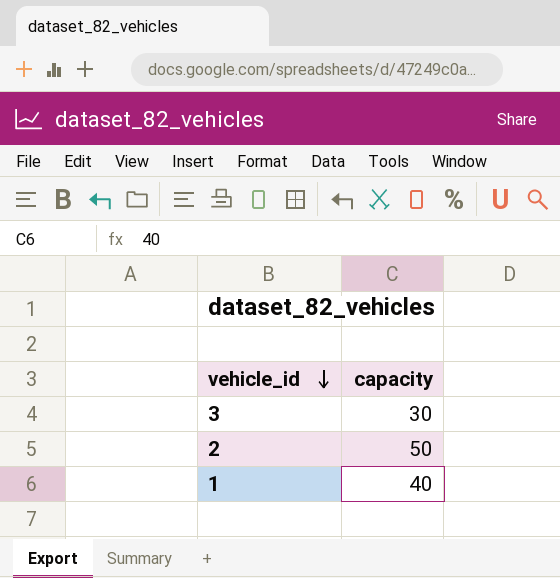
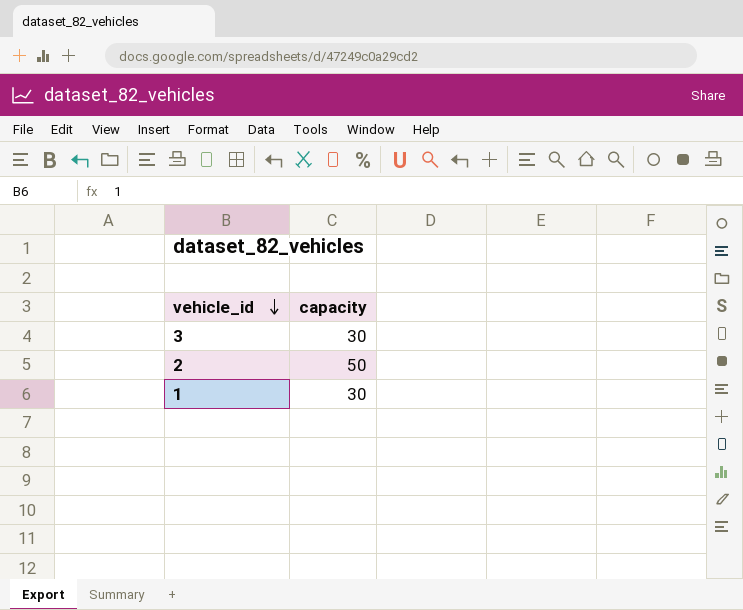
1 | capacity: 40 -> 30

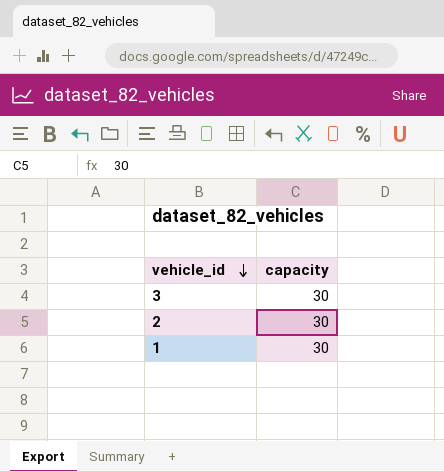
2 | capacity: 50 -> 30

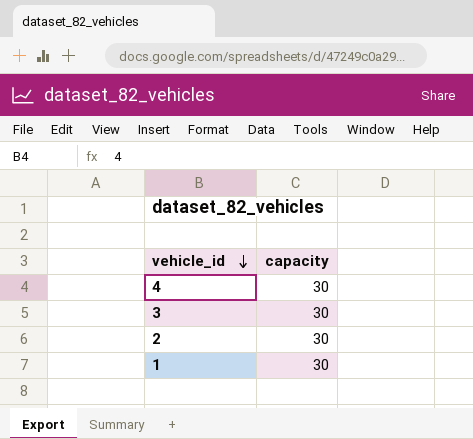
row 4: none -> 30

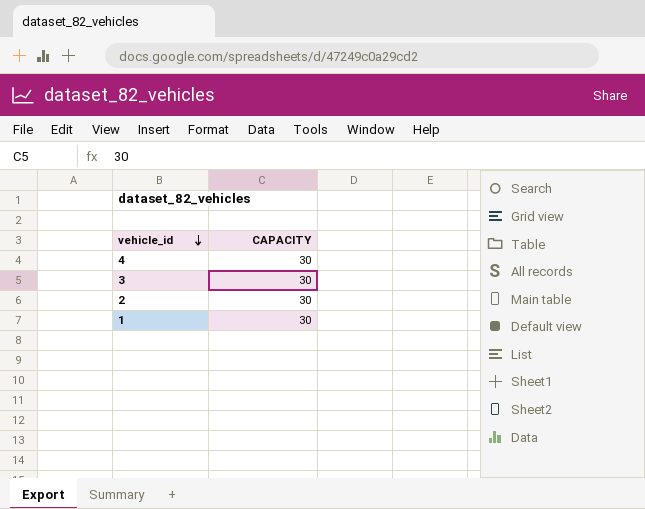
column name: capacity -> CAPACITY

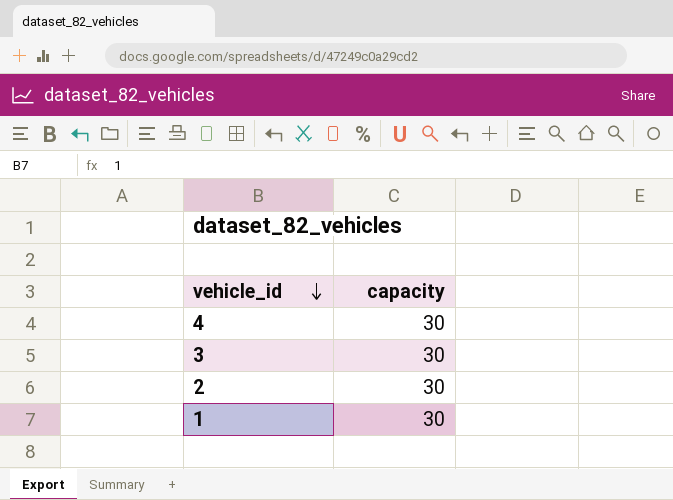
column name: CAPACITY -> capacity

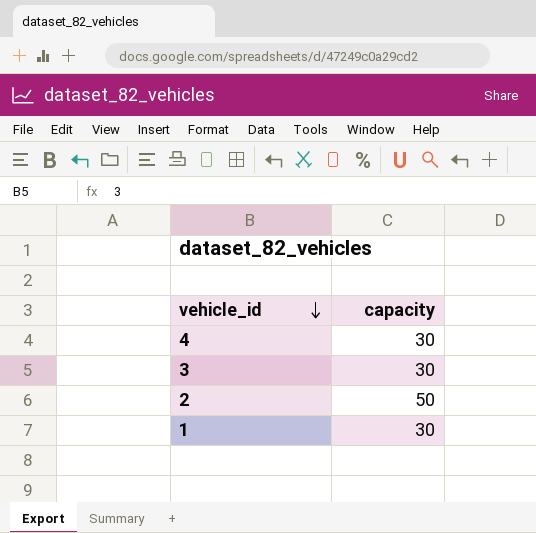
2 | capacity: 30 -> 50

